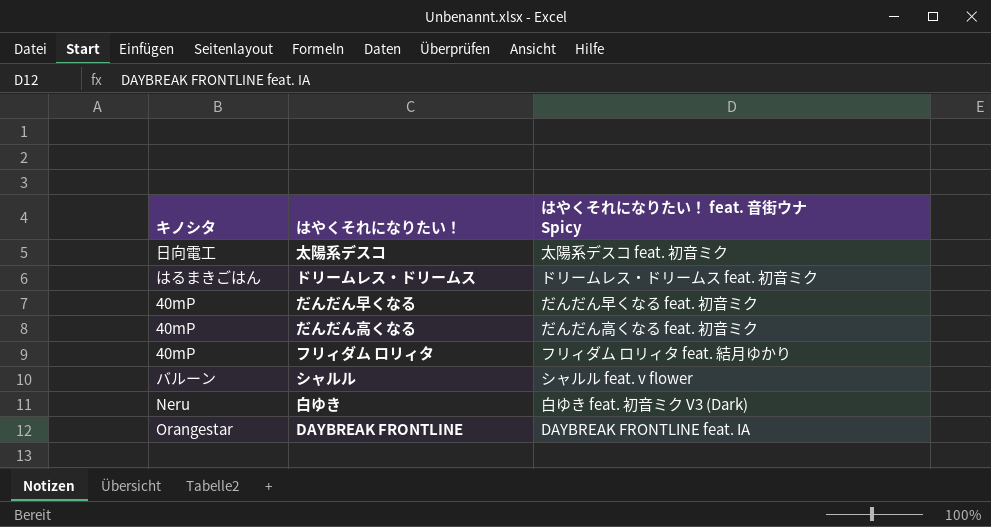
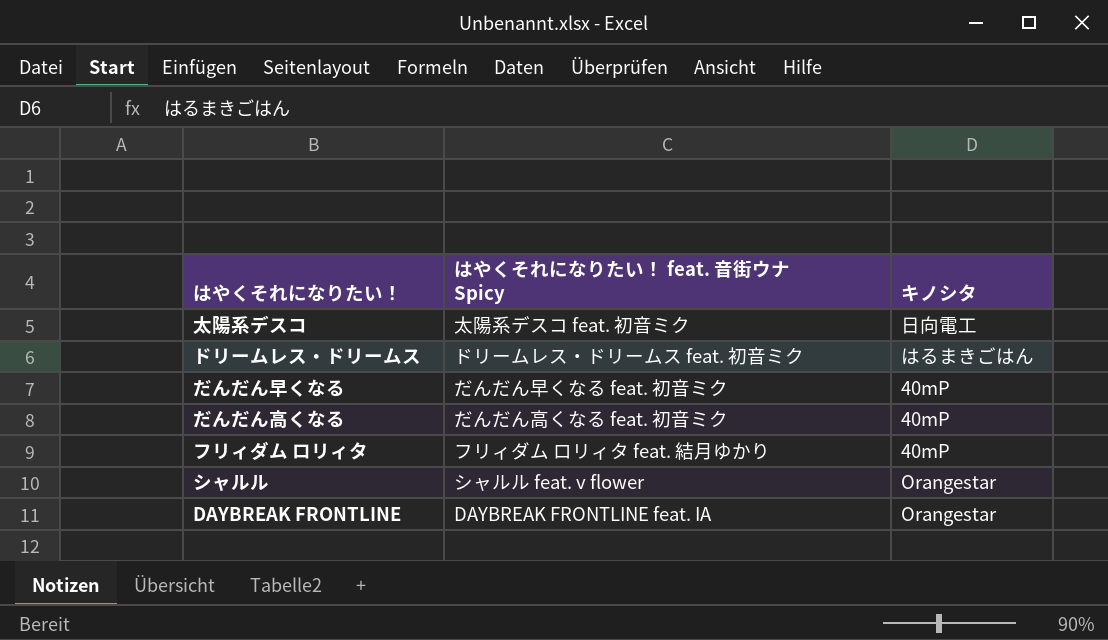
column キノシタ | position: 1 -> 3
row 白ゆき: Neru | 白ゆき feat. 初音ミク V3 (Dark) -> none
シャルル | キノシタ: バルーン -> Orangestar

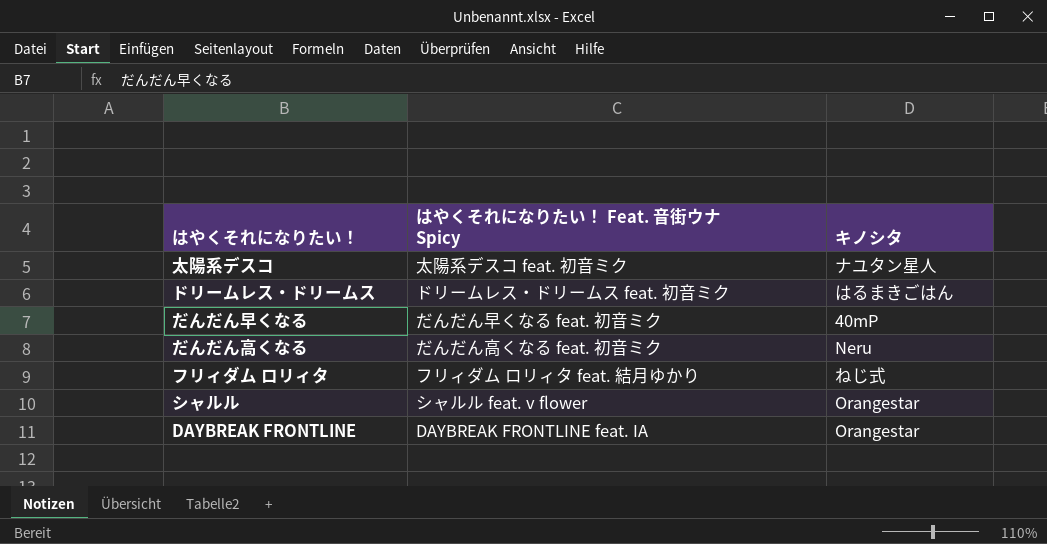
column name: はやくそれになりたい！ feat. 音街ウナ Spicy -> はやくそれになりたい！ Feat. 音街ウナ Spicy
太陽系デスコ | キノシタ: 日向電工 -> ナユタン星人
だんだん高くなる | キノシタ: 40mP -> Neru
フリィダム ロリィタ | キノシタ: 40mP -> ねじ式

